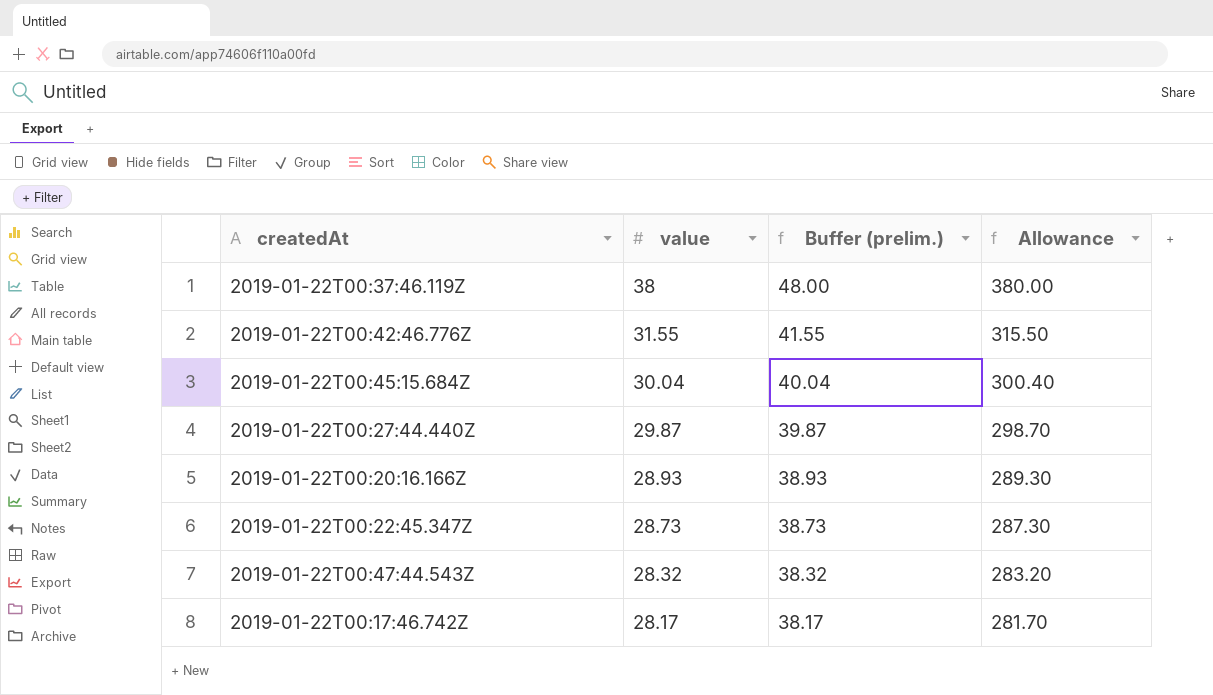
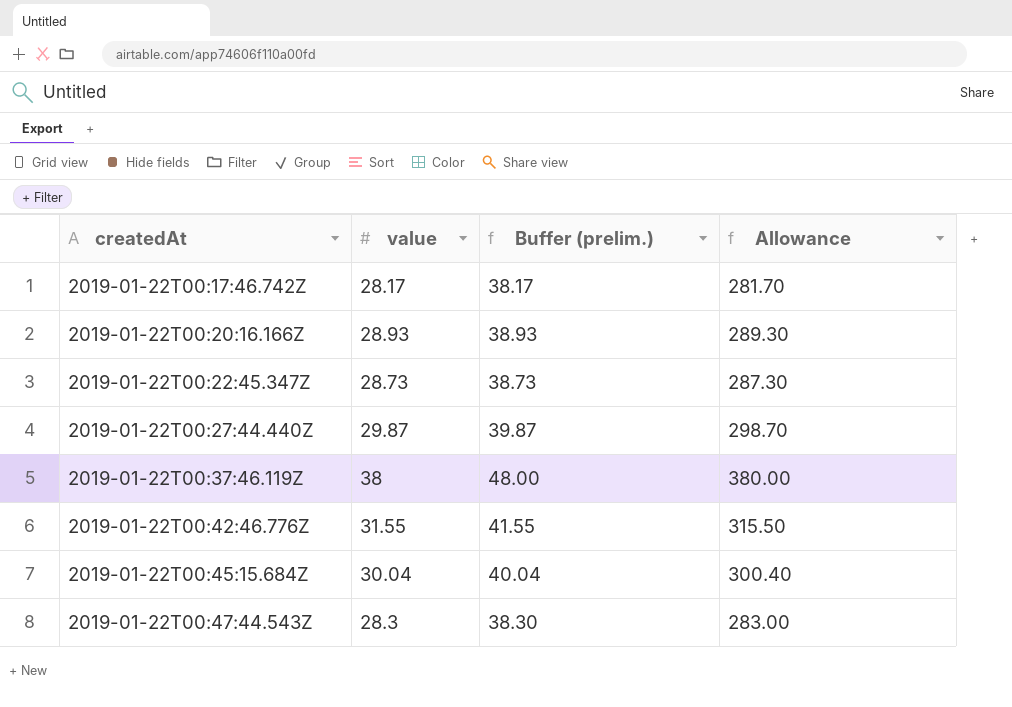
row order: value descending -> createdAt ascending
2019-01-22T00:47:44.543Z | value: 28.32 -> 28.3
2019-01-22T00:47:44.543Z | Buffer (prelim.): 38.32 -> 38.30
2019-01-22T00:47:44.543Z | Allowance: 283.20 -> 283.00

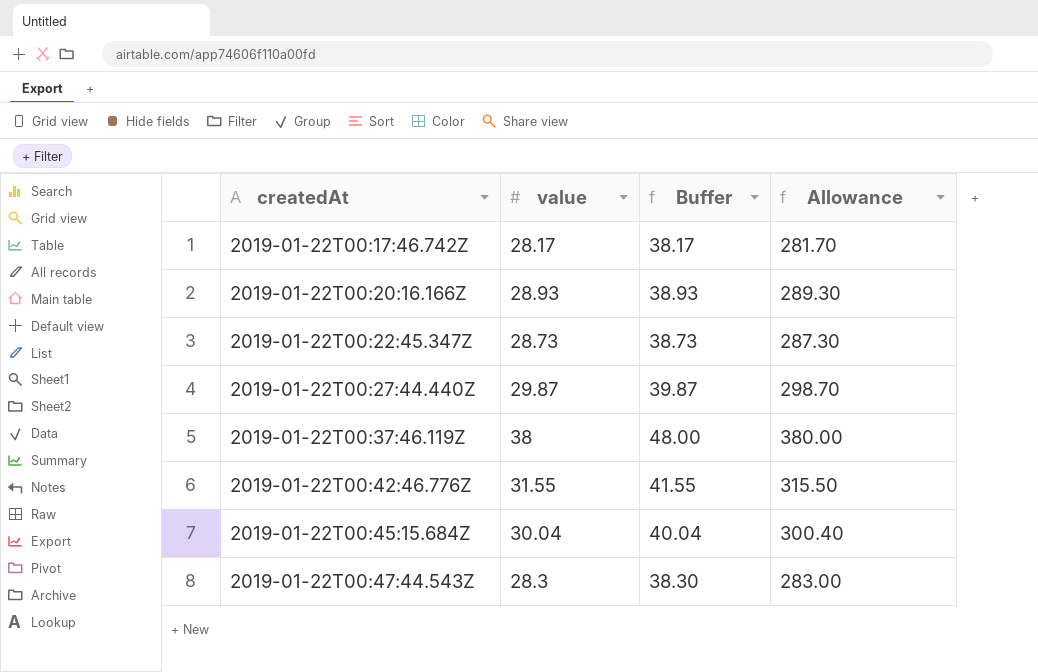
column name: Buffer (prelim.) -> Buffer

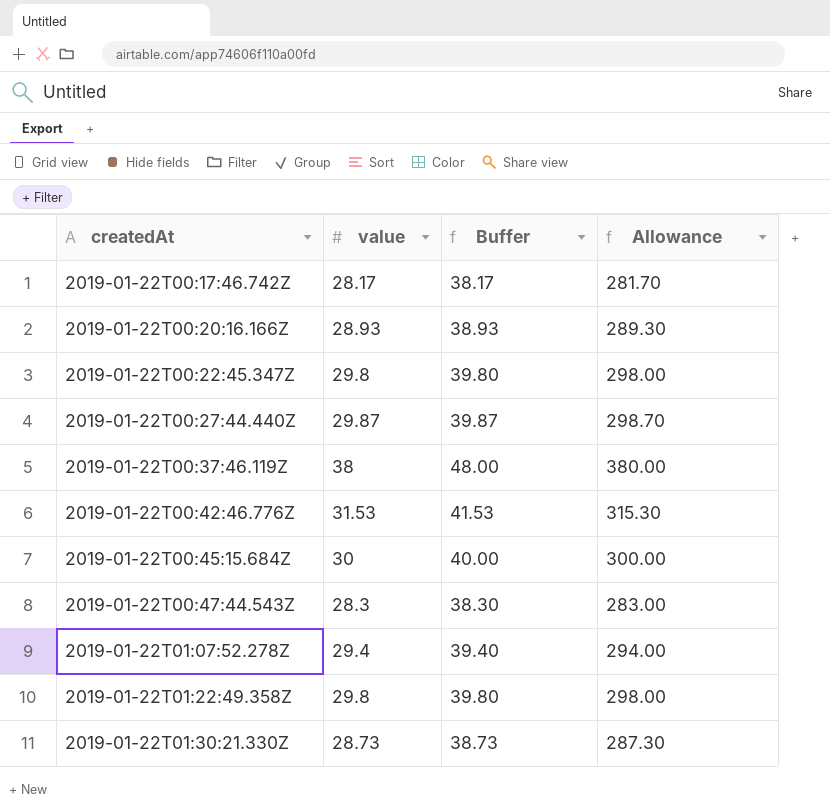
2019-01-22T00:22:45.347Z | value: 28.73 -> 29.8
2019-01-22T00:22:45.347Z | Buffer: 38.73 -> 39.80
2019-01-22T00:22:45.347Z | Allowance: 287.30 -> 298.00
2019-01-22T00:42:46.776Z | value: 31.55 -> 31.53
2019-01-22T00:42:46.776Z | Buffer: 41.55 -> 41.53
2019-01-22T00:42:46.776Z | Allowance: 315.50 -> 315.30
2019-01-22T00:45:15.684Z | value: 30.04 -> 30
2019-01-22T00:45:15.684Z | Buffer: 40.04 -> 40.00
2019-01-22T00:45:15.684Z | Allowance: 300.40 -> 300.00
row 2019-01-22T01:07:52.278Z: none -> 29.4 | 39.40 | 294.00
row 2019-01-22T01:22:49.358Z: none -> 29.8 | 39.80 | 298.00
row 2019-01-22T01:30:21.330Z: none -> 28.73 | 38.73 | 287.30

